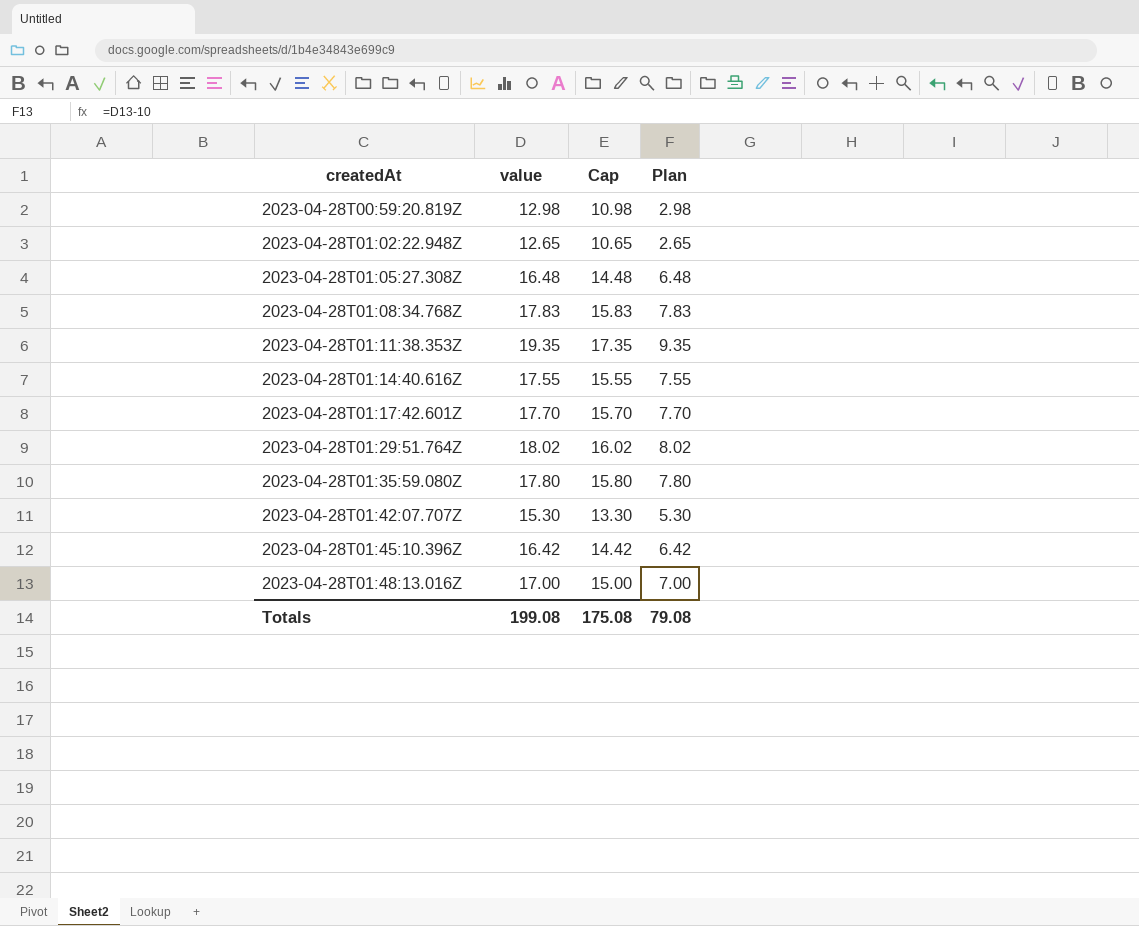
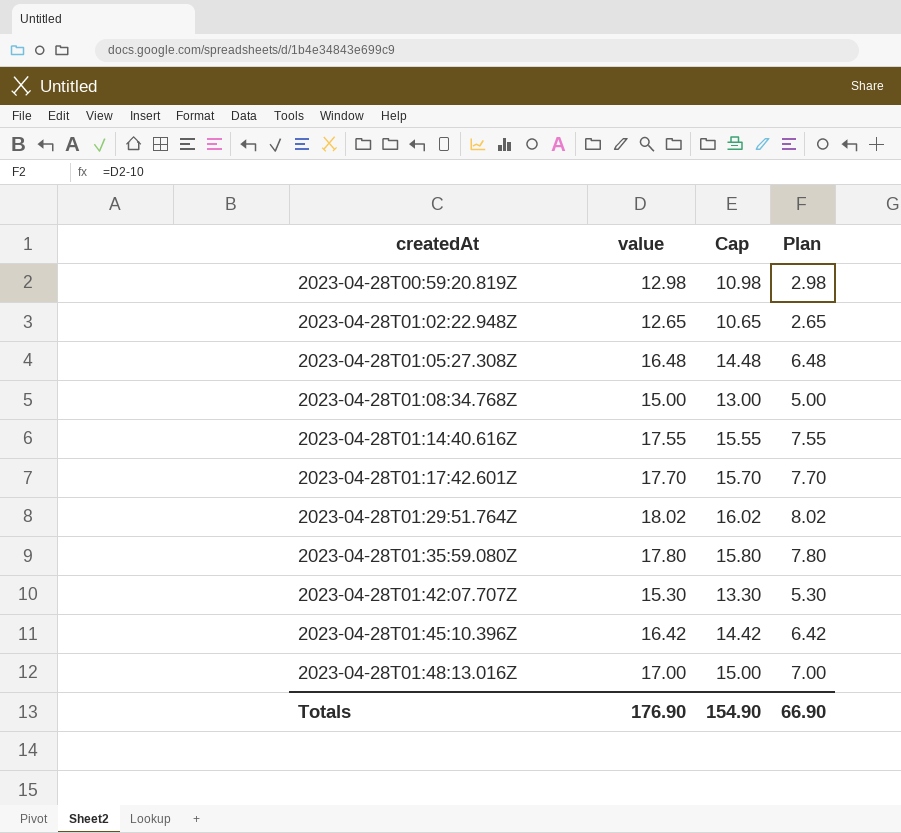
row 2023-04-28T01:11:38.353Z: 19.35 | 17.35 | 9.35 -> none
2023-04-28T01:08:34.768Z | value: 17.83 -> 15.00
2023-04-28T01:08:34.768Z | Cap: 15.83 -> 13.00
2023-04-28T01:08:34.768Z | Plan: 7.83 -> 5.00
Totals | value: 199.08 -> 176.90
Totals | Cap: 175.08 -> 154.90
Totals | Plan: 79.08 -> 66.90

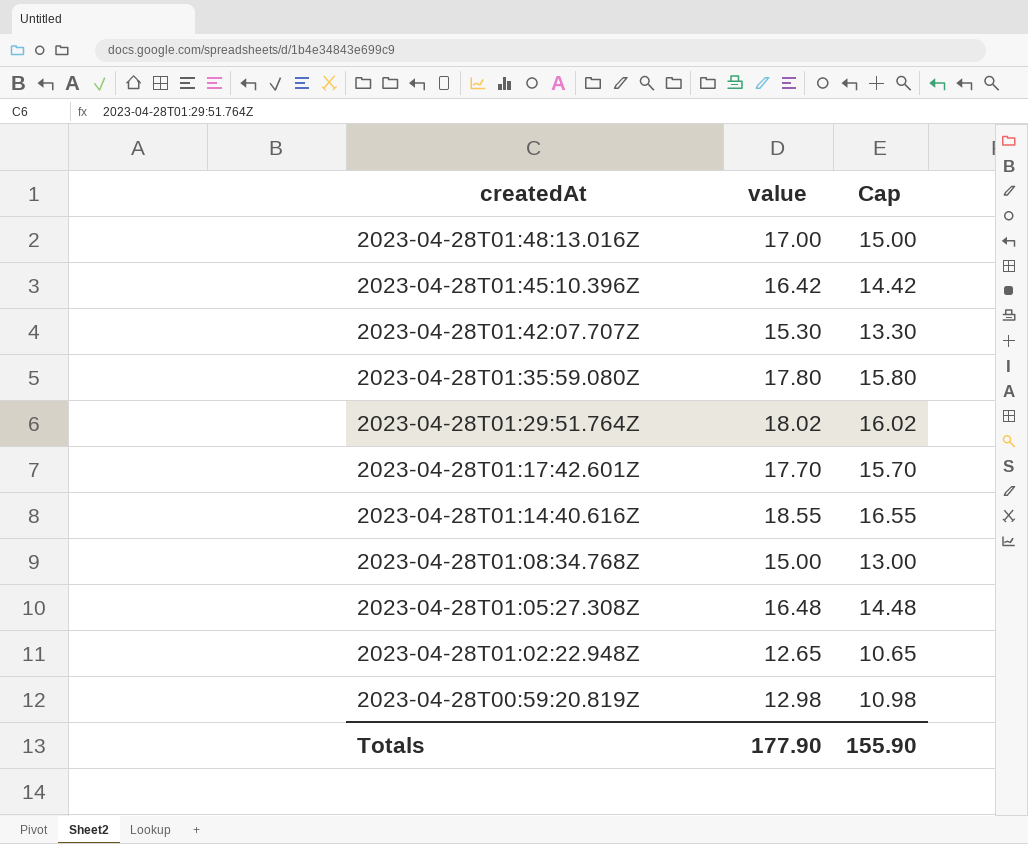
row order: createdAt ascending -> createdAt descending
column Plan | formula: [value] - 10 -> none
2023-04-28T01:14:40.616Z | value: 17.55 -> 18.55
2023-04-28T01:14:40.616Z | Cap: 15.55 -> 16.55
Totals | value: 176.90 -> 177.90
Totals | Cap: 154.90 -> 155.90

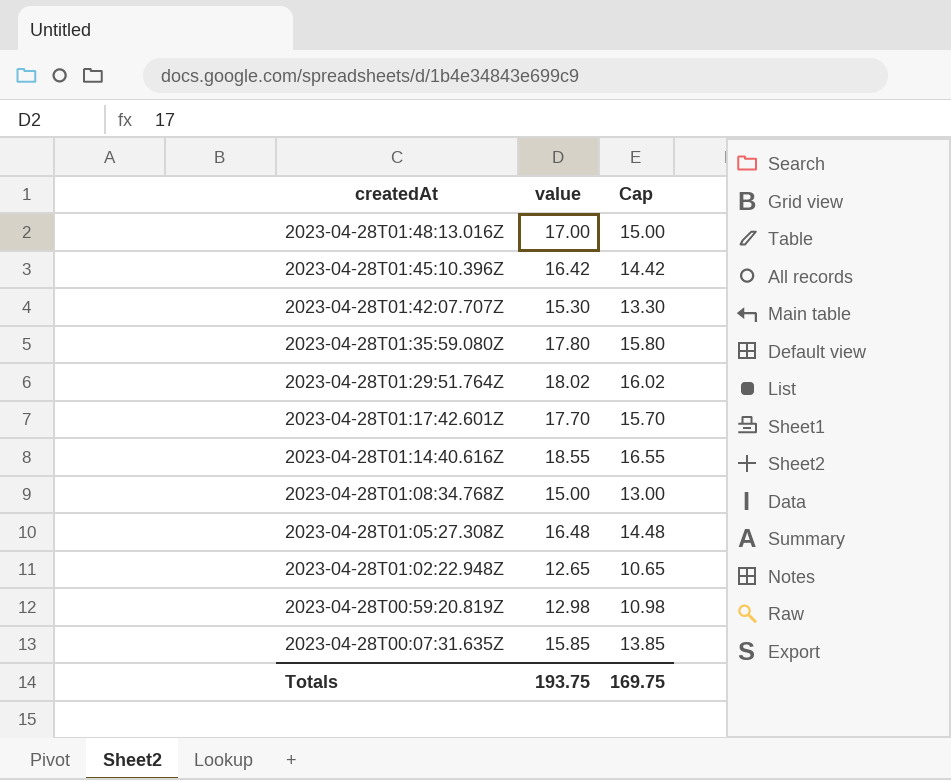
row 2023-04-28T00:07:31.635Z: none -> 15.85 | 13.85
Totals | value: 177.90 -> 193.75
Totals | Cap: 155.90 -> 169.75

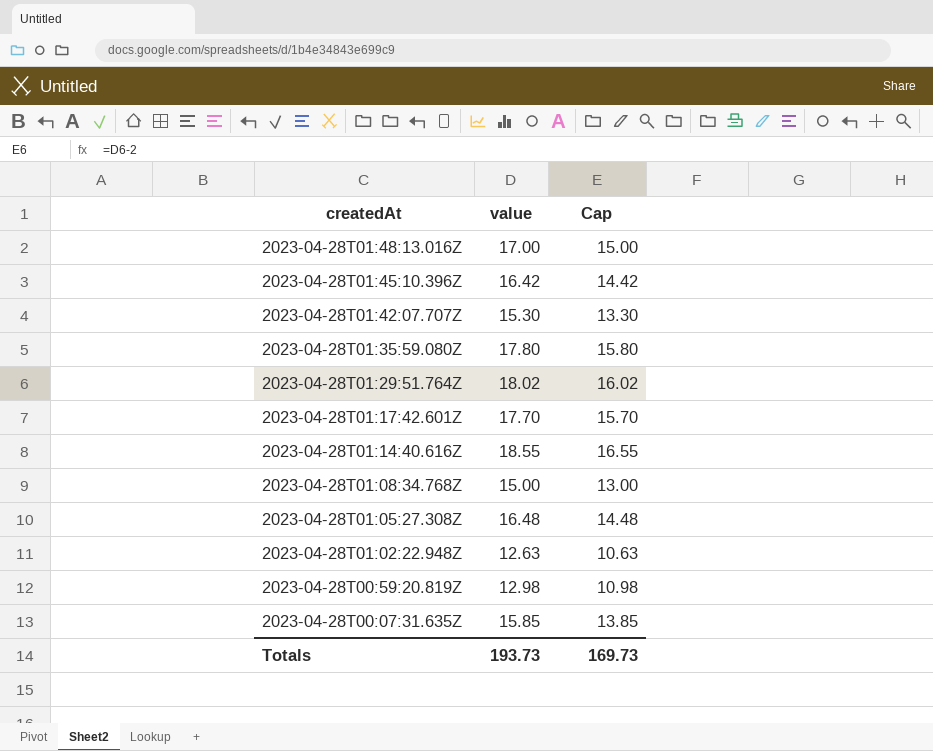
2023-04-28T01:02:22.948Z | value: 12.65 -> 12.63
2023-04-28T01:02:22.948Z | Cap: 10.65 -> 10.63
Totals | value: 193.75 -> 193.73
Totals | Cap: 169.75 -> 169.73

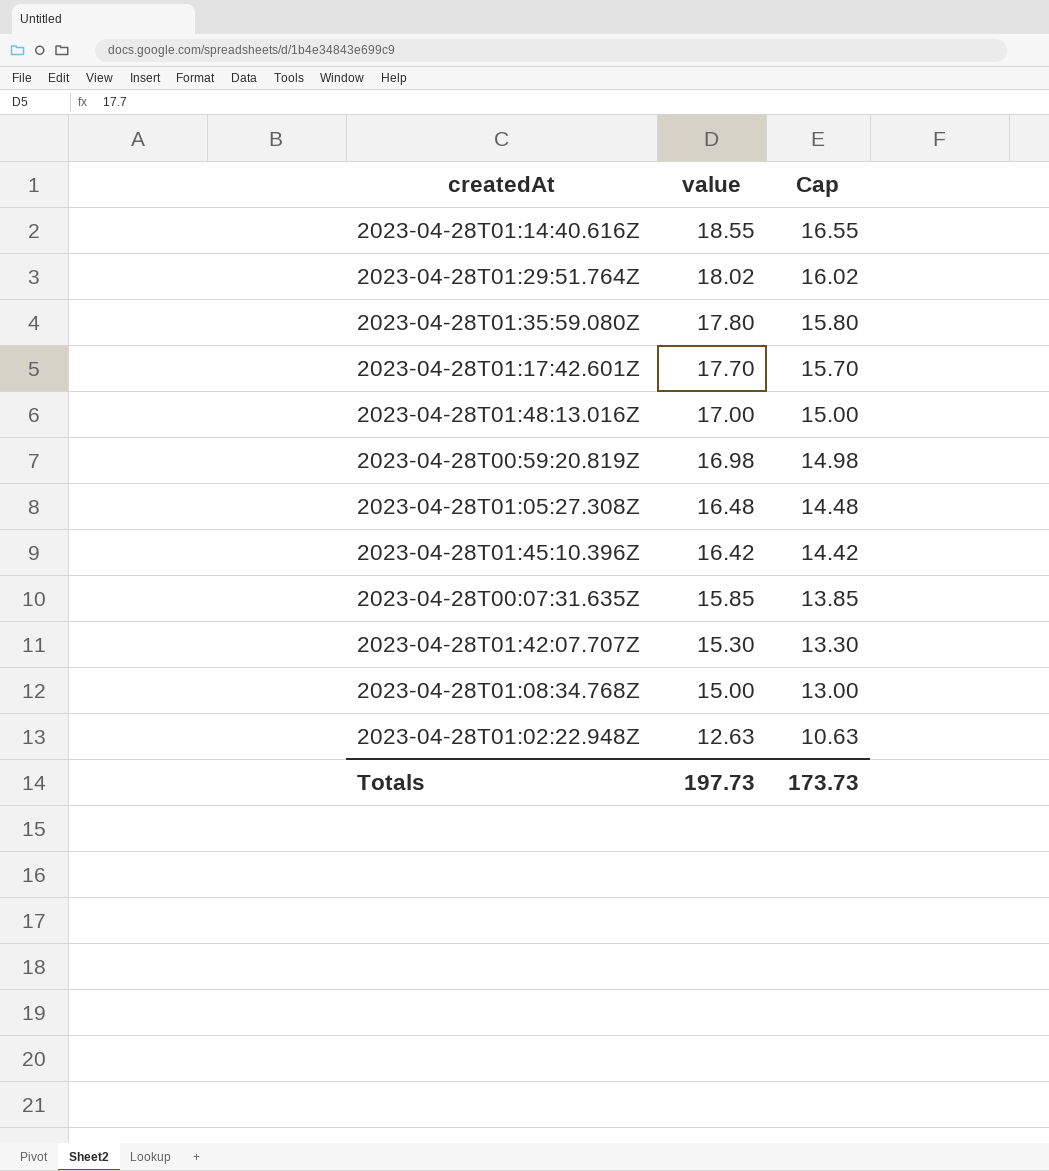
row order: createdAt descending -> value descending
2023-04-28T00:59:20.819Z | value: 12.98 -> 16.98
2023-04-28T00:59:20.819Z | Cap: 10.98 -> 14.98
Totals | value: 193.73 -> 197.73
Totals | Cap: 169.73 -> 173.73

